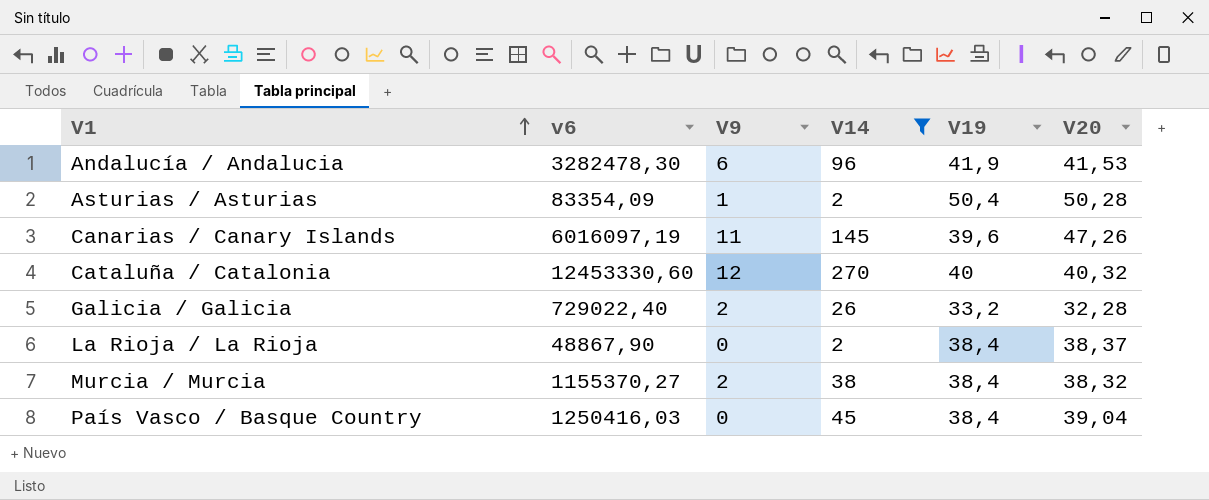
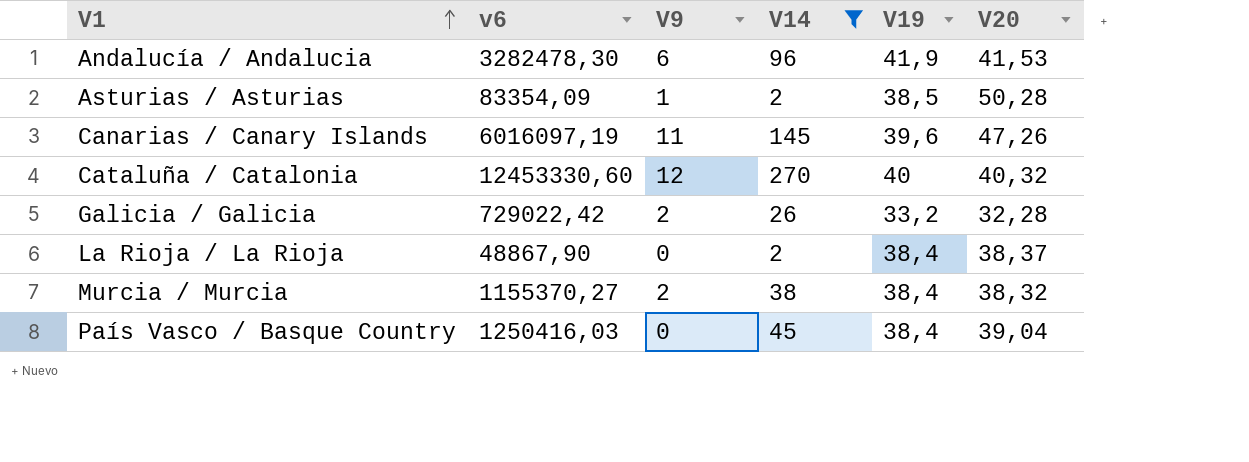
Asturias / Asturias | V19: 50,4 -> 38,5
Galicia / Galicia | v6: 729022,40 -> 729022,42

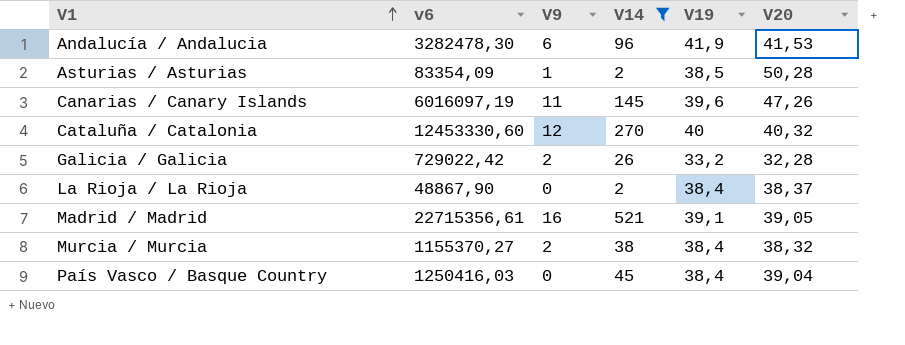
row Madrid / Madrid: none -> 22715356,61 | 16 | 521 | 39,1 | 39,05

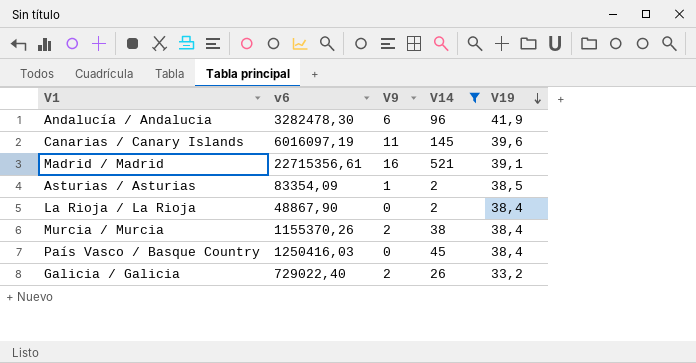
row order: V1 ascending -> V19 descending
column V20 | position: 6 -> none
row Cataluña / Catalonia: 12453330,60 | 12 | 270 | 40 | 40,32 -> none
Murcia / Murcia | v6: 1155370,27 -> 1155370,26
Galicia / Galicia | v6: 729022,42 -> 729022,40

